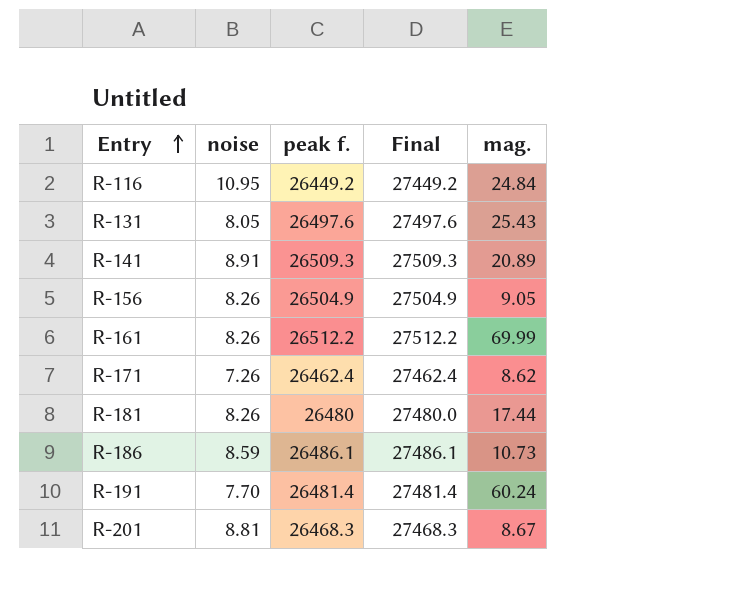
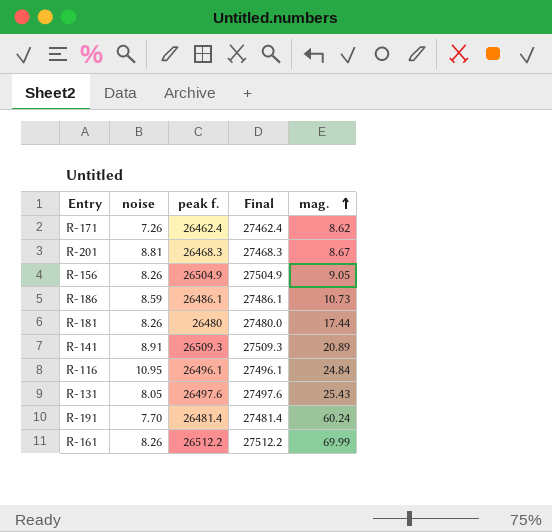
row order: Entry ascending -> mag. ascending
R-116 | peak f.: 26449.2 -> 26496.1
R-116 | Final: 27449.2 -> 27496.1

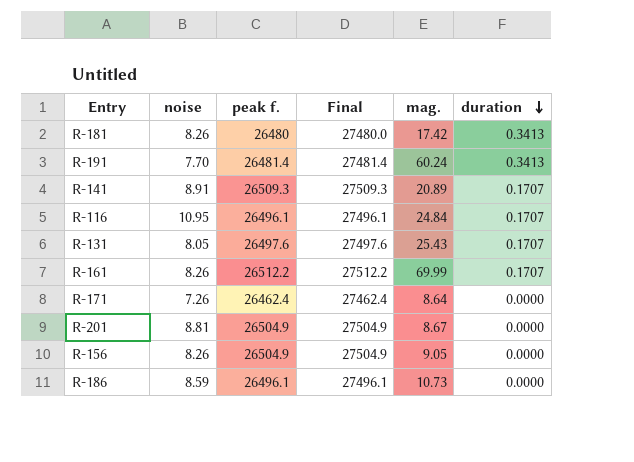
row order: mag. ascending -> duration descending
column duration | position: none -> 6
R-181 | mag.: 17.44 -> 17.42
R-171 | mag.: 8.62 -> 8.64
R-201 | peak f.: 26468.3 -> 26504.9
R-201 | Final: 27468.3 -> 27504.9
R-186 | peak f.: 26486.1 -> 26496.1
R-186 | Final: 27486.1 -> 27496.1

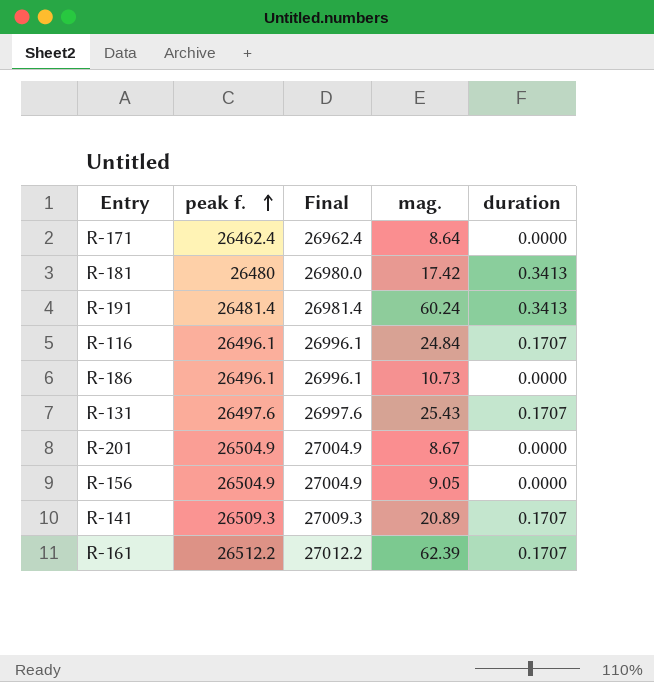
row order: duration descending -> peak f. ascending
column noise | position: 2 -> none
column Final | formula: [peak f.] + 1000 -> [peak f.] + 500
R-161 | mag.: 69.99 -> 62.39

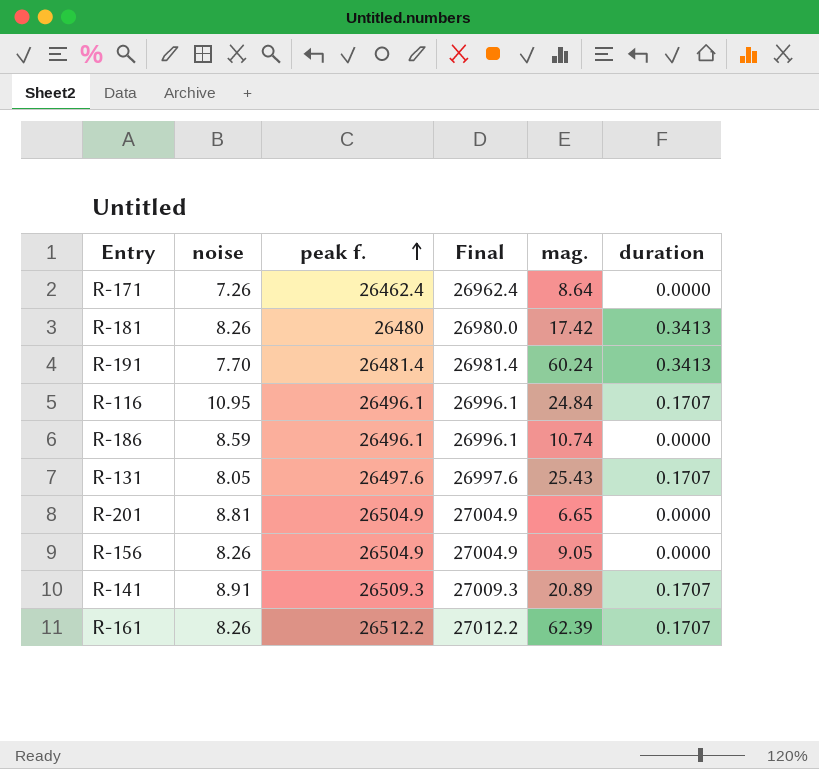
column noise | position: none -> 2
R-186 | mag.: 10.73 -> 10.74
R-201 | mag.: 8.67 -> 6.65

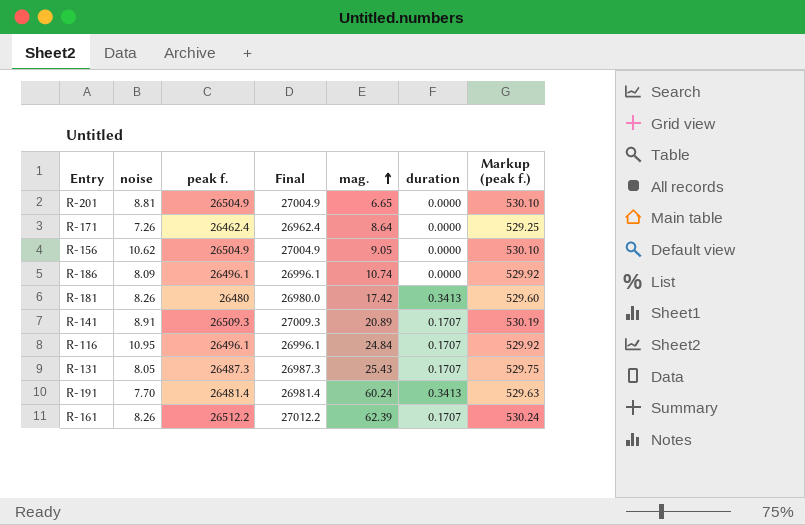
row order: peak f. ascending -> mag. ascending
column Markup (peak f.) | formula: none -> [peak f.] * 0.02
R-156 | noise: 8.26 -> 10.62
R-186 | noise: 8.59 -> 8.09
R-131 | peak f.: 26497.6 -> 26487.3
R-131 | Final: 26997.6 -> 26987.3

